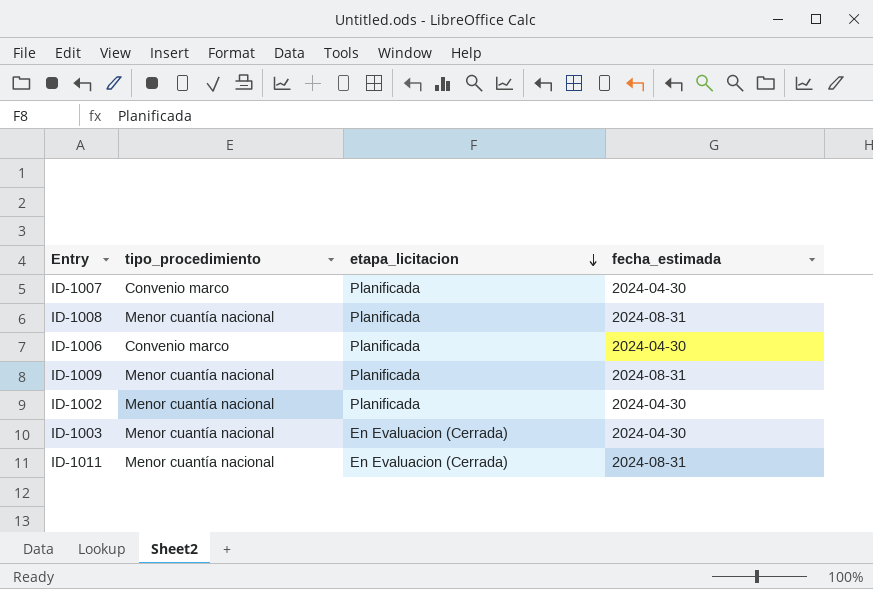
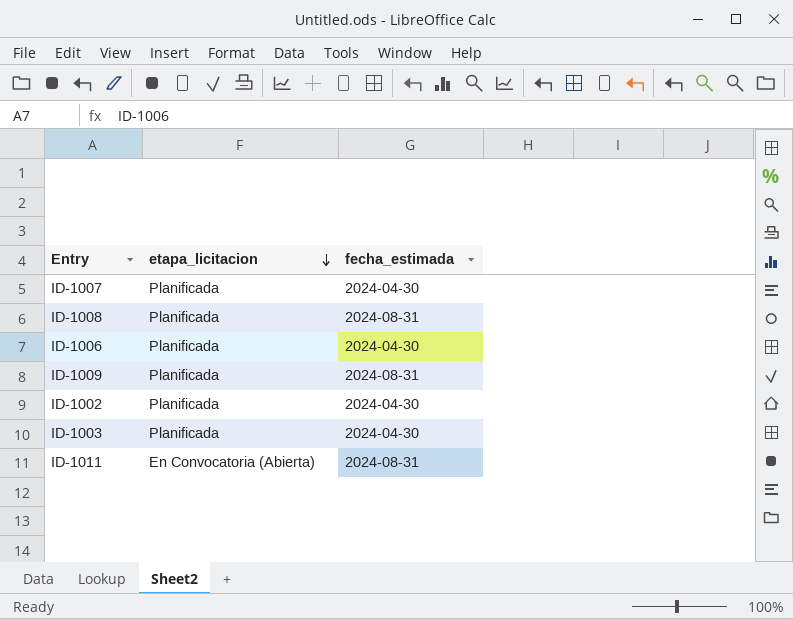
column tipo_procedimiento | position: 2 -> none
ID-1003 | etapa_licitacion: En Evaluacion (Cerrada) -> Planificada
ID-1011 | etapa_licitacion: En Evaluacion (Cerrada) -> En Convocatoria (Abierta)

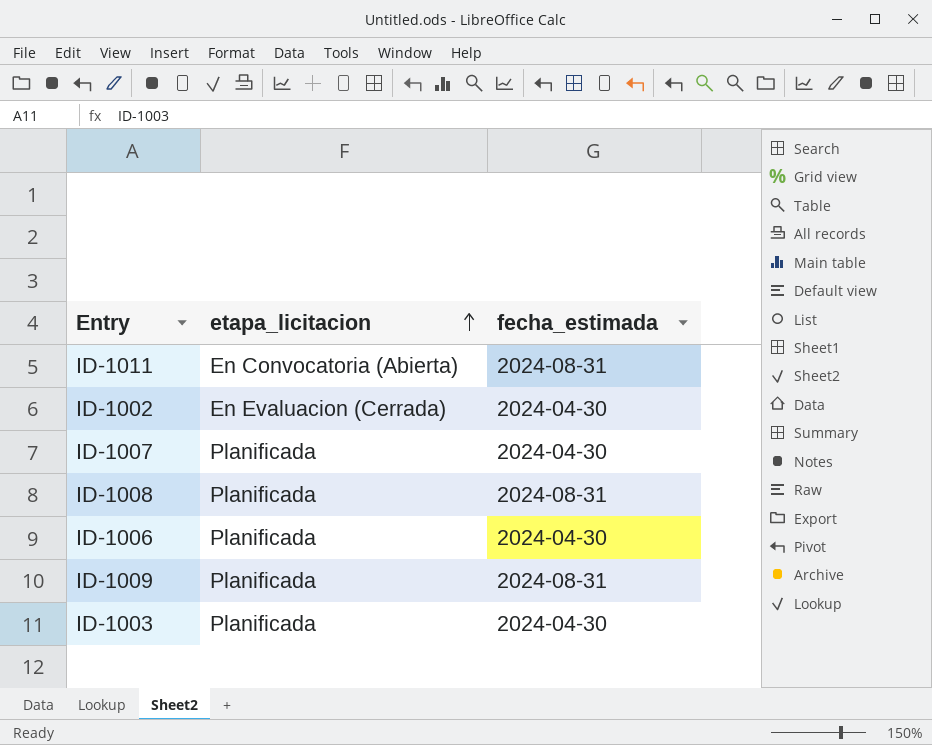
row order: etapa_licitacion descending -> etapa_licitacion ascending
ID-1002 | etapa_licitacion: Planificada -> En Evaluacion (Cerrada)

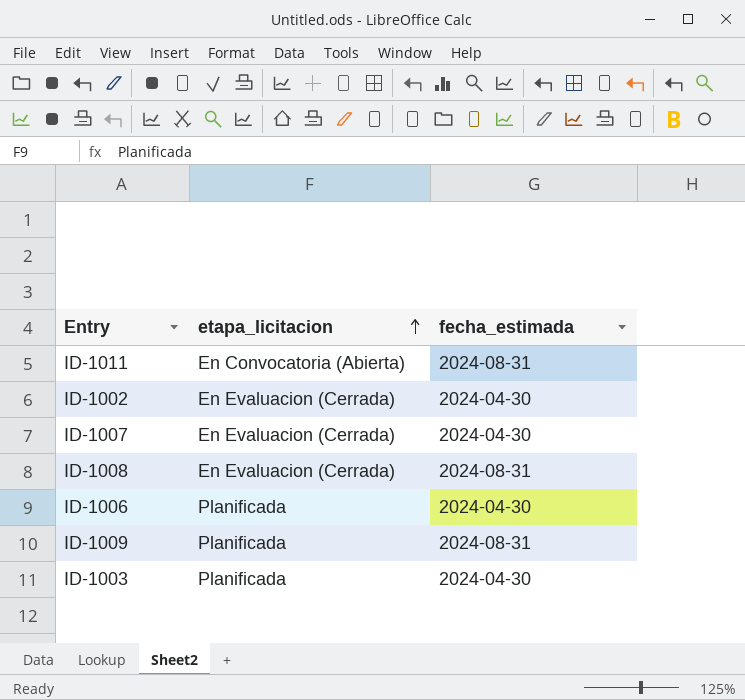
ID-1007 | etapa_licitacion: Planificada -> En Evaluacion (Cerrada)
ID-1008 | etapa_licitacion: Planificada -> En Evaluacion (Cerrada)

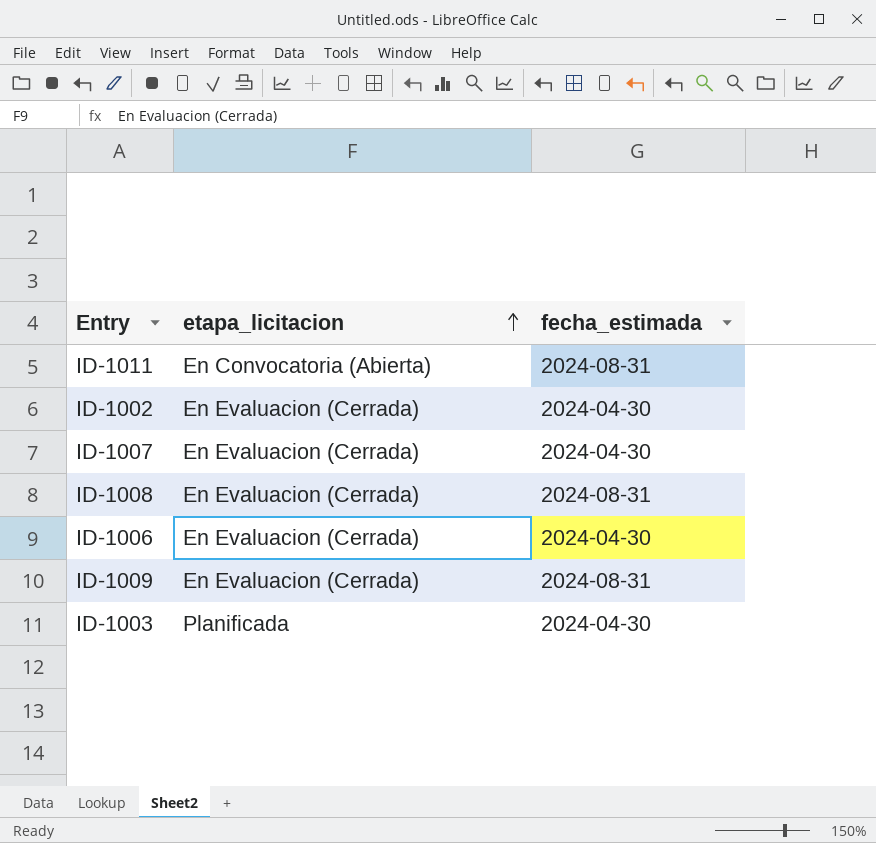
ID-1006 | etapa_licitacion: Planificada -> En Evaluacion (Cerrada)
ID-1009 | etapa_licitacion: Planificada -> En Evaluacion (Cerrada)

